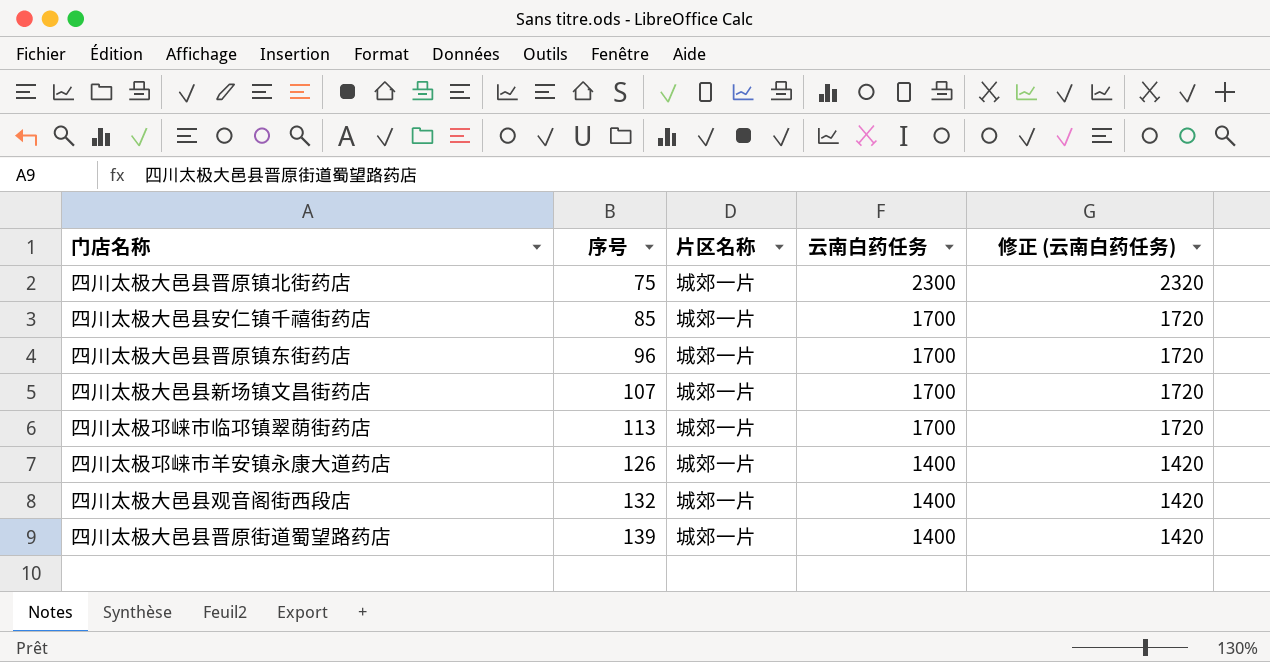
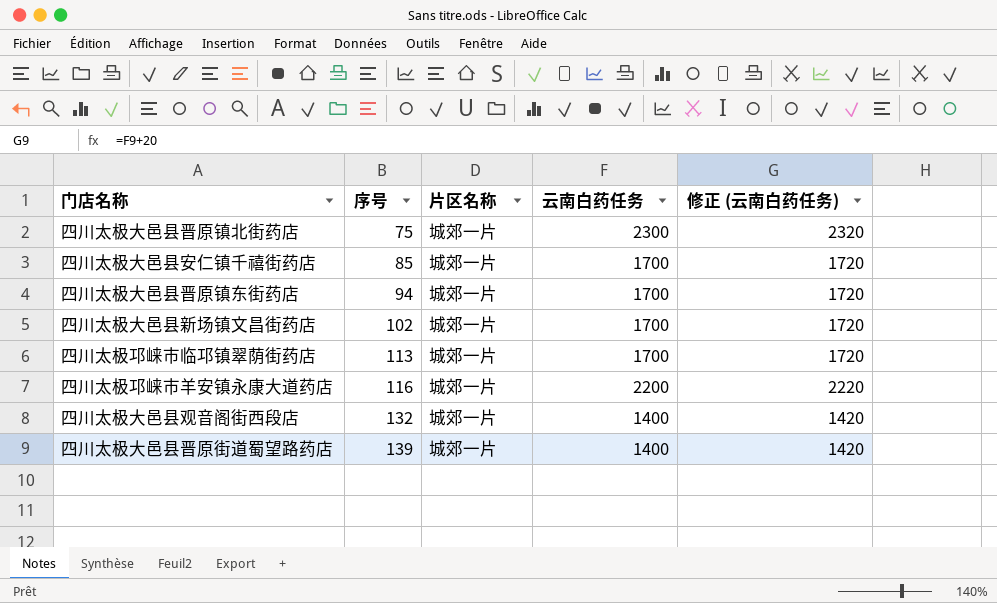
四川太极大邑县晋原镇东街药店 | 序号: 96 -> 94
四川太极大邑县新场镇文昌街药店 | 序号: 107 -> 102
四川太极邛崃市羊安镇永康大道药店 | 序号: 126 -> 116
四川太极邛崃市羊安镇永康大道药店 | 云南白药任务: 1400 -> 2200
四川太极邛崃市羊安镇永康大道药店 | 修正 (云南白药任务): 1420 -> 2220

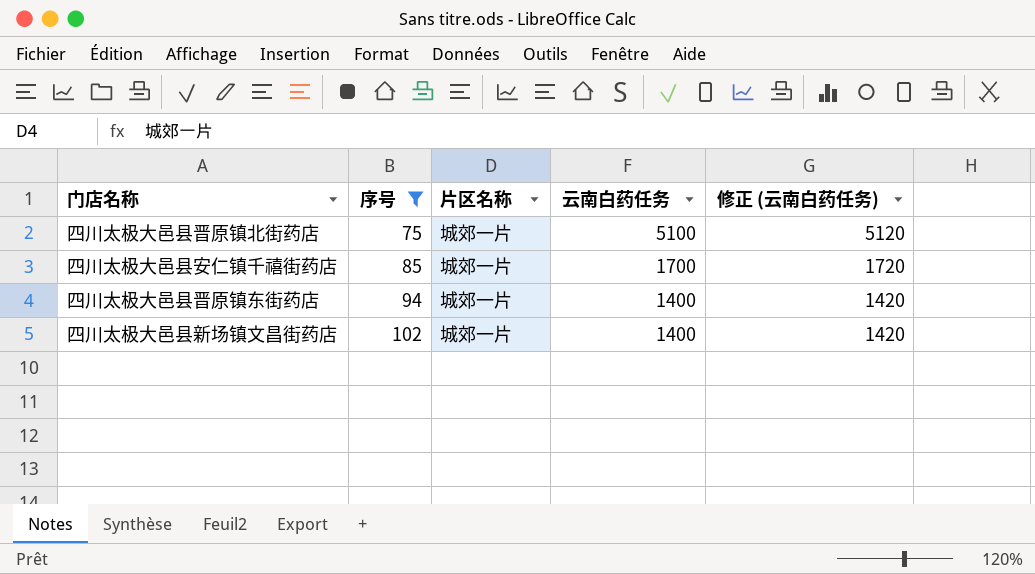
filter: none -> 序号 <= 102
四川太极大邑县晋原镇北街药店 | 云南白药任务: 2300 -> 5100
四川太极大邑县晋原镇北街药店 | 修正 (云南白药任务): 2320 -> 5120
四川太极大邑县晋原镇东街药店 | 云南白药任务: 1700 -> 1400
四川太极大邑县晋原镇东街药店 | 修正 (云南白药任务): 1720 -> 1420
四川太极大邑县新场镇文昌街药店 | 云南白药任务: 1700 -> 1400
四川太极大邑县新场镇文昌街药店 | 修正 (云南白药任务): 1720 -> 1420

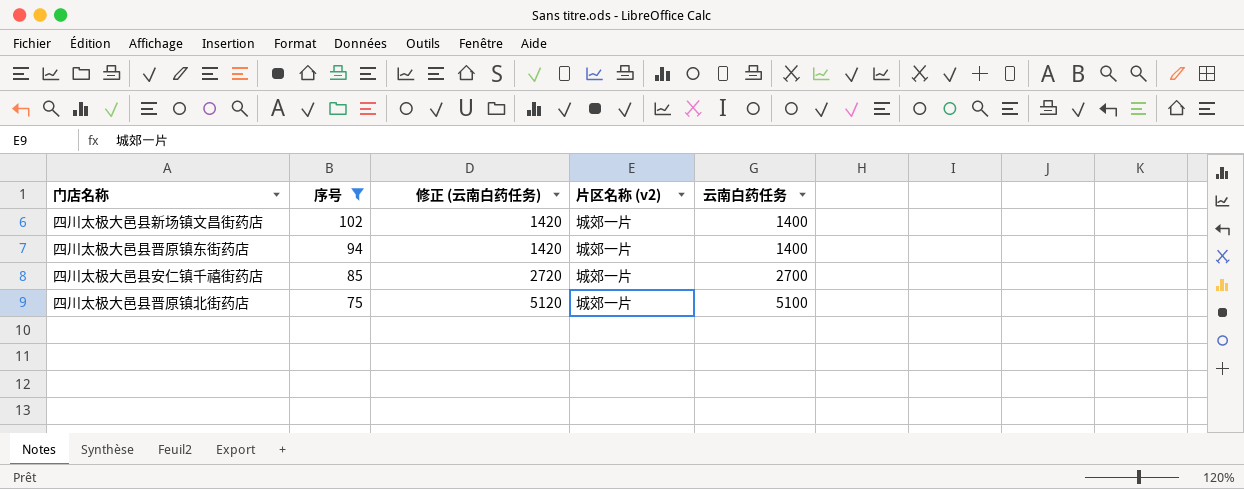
row order: 序号 ascending -> 序号 descending
column 修正 (云南白药任务) | position: 5 -> 3
column name: 片区名称 -> 片区名称 (v2)
四川太极大邑县安仁镇千禧街药店 | 修正 (云南白药任务): 1720 -> 2720
四川太极大邑县安仁镇千禧街药店 | 云南白药任务: 1700 -> 2700

